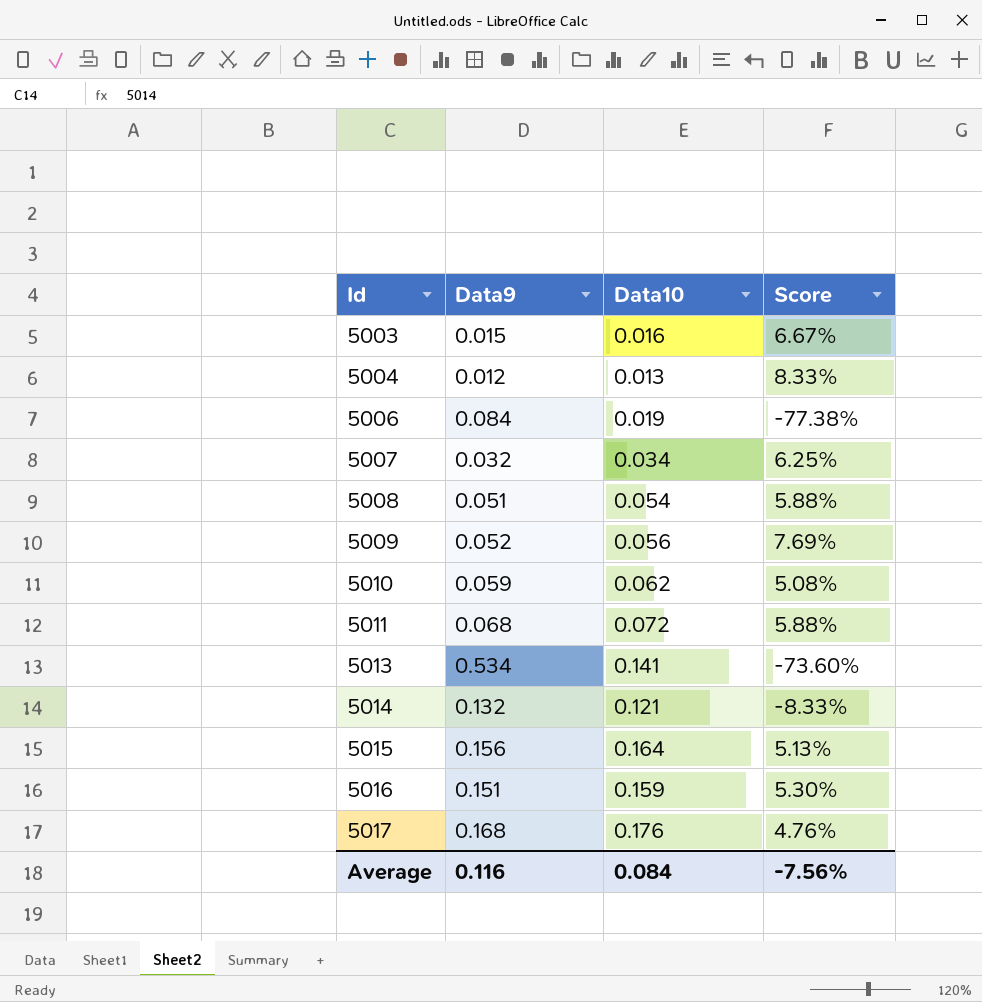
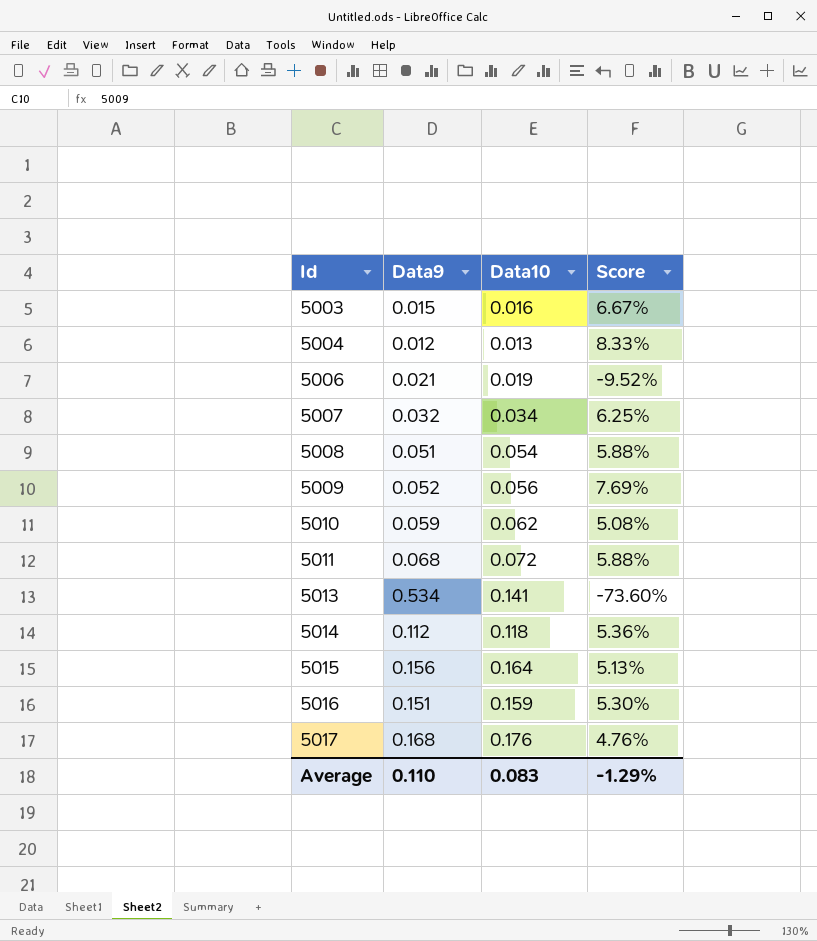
5006 | Data9: 0.084 -> 0.021
5006 | Score: -77.38% -> -9.52%
5014 | Data9: 0.132 -> 0.112
5014 | Data10: 0.121 -> 0.118
5014 | Score: -8.33% -> 5.36%
Average | Data9: 0.116 -> 0.110
Average | Data10: 0.084 -> 0.083
Average | Score: -7.56% -> -1.29%

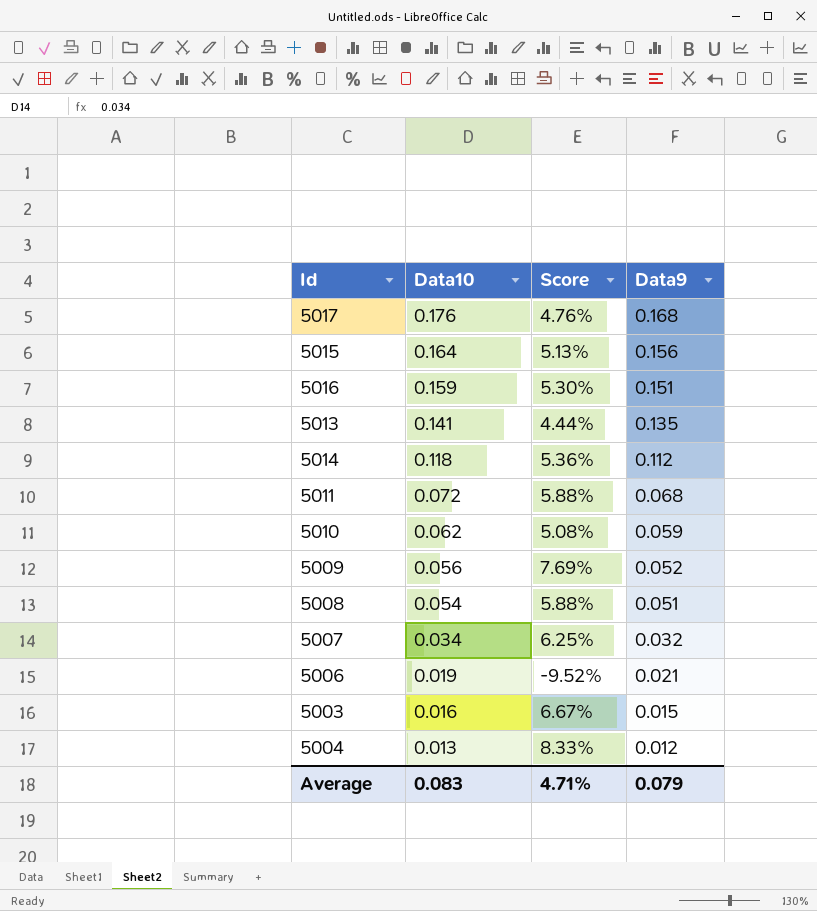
row order: Id ascending -> Data10 descending
column Data9 | position: 2 -> 4
5013 | Score: -73.60% -> 4.44%
5013 | Data9: 0.534 -> 0.135
Average | Score: -1.29% -> 4.71%
Average | Data9: 0.110 -> 0.079

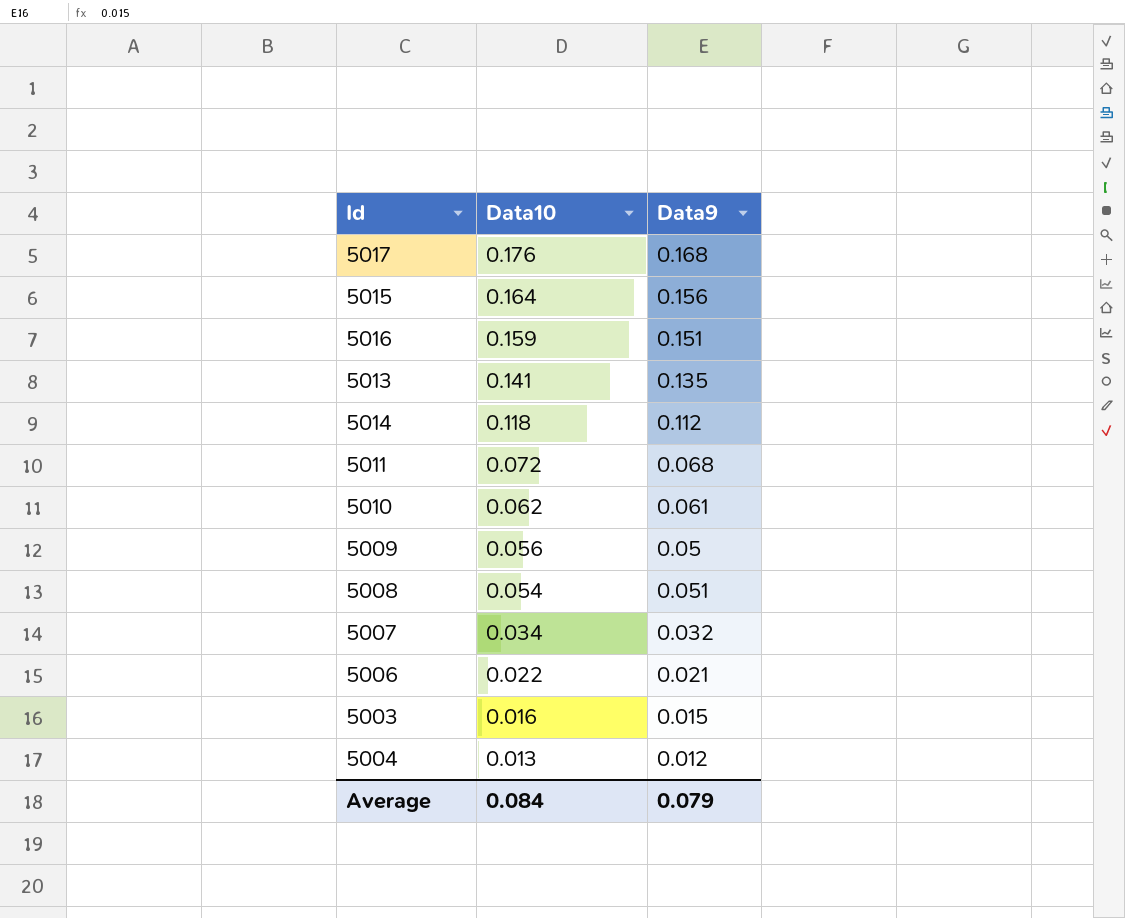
column Score | formula: ([Data10] - [Data9]) / [Data9] -> none
5010 | Data9: 0.059 -> 0.061
5009 | Data9: 0.052 -> 0.05
5006 | Data10: 0.019 -> 0.022
Average | Data10: 0.083 -> 0.084

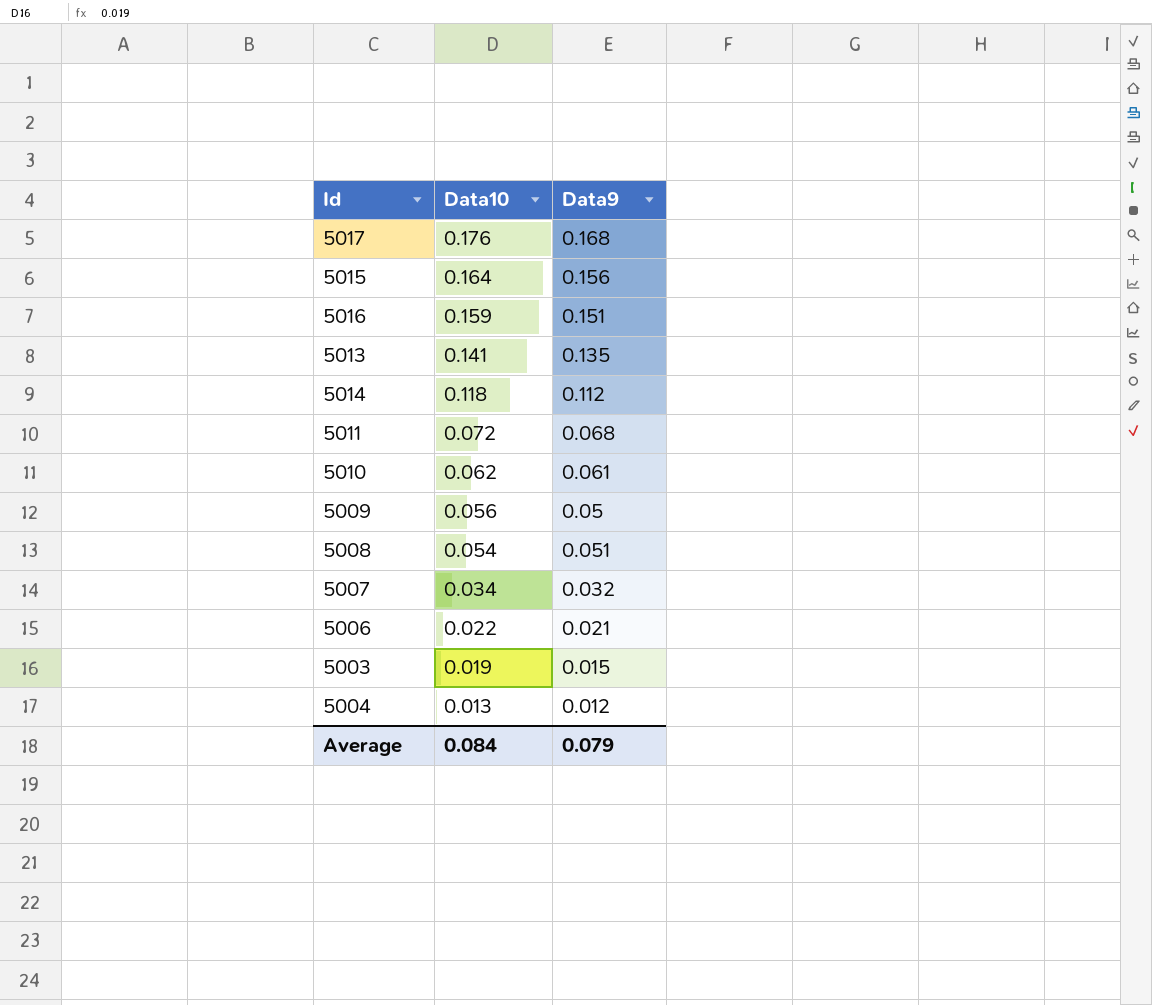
5003 | Data10: 0.016 -> 0.019

